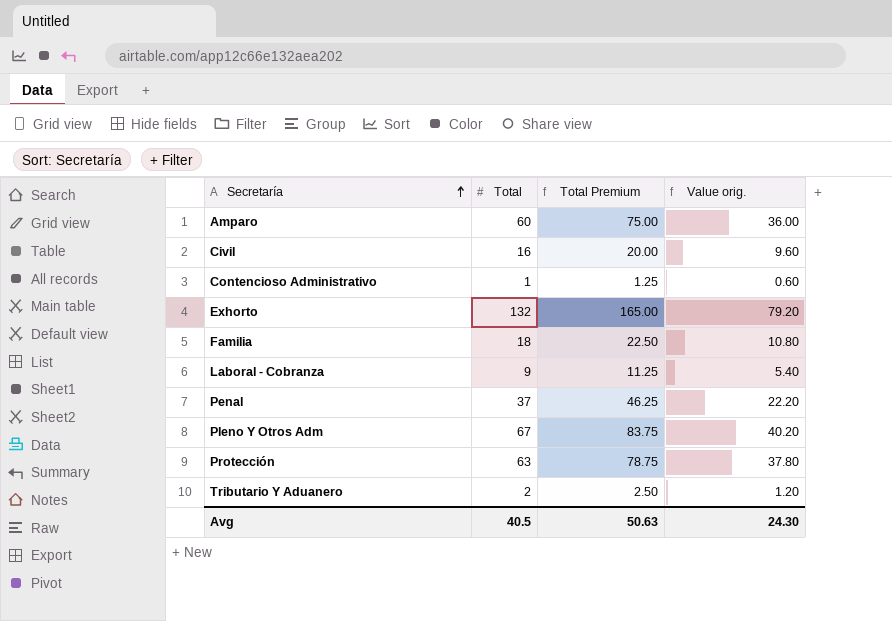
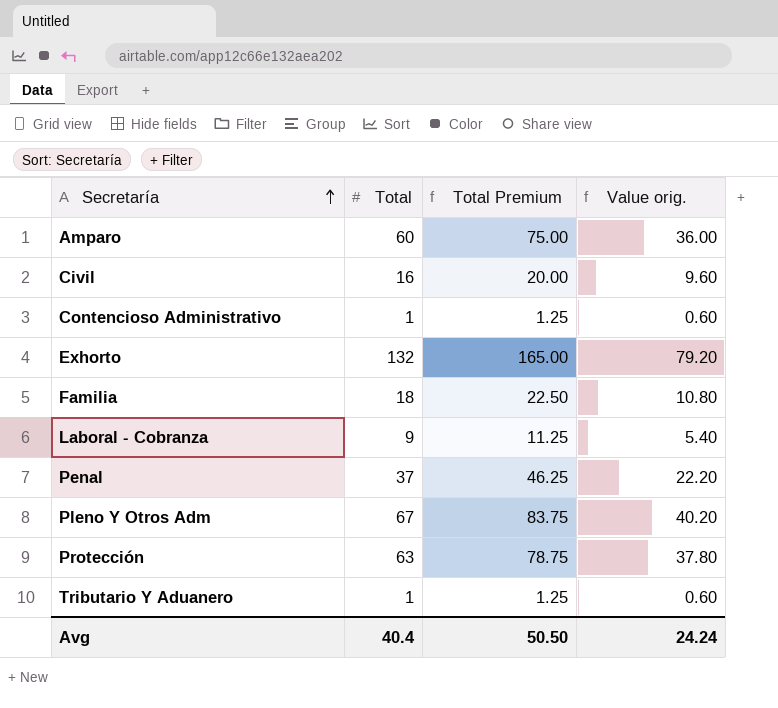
Tributario Y Aduanero | Total: 2 -> 1
Tributario Y Aduanero | Total Premium: 2.50 -> 1.25
Tributario Y Aduanero | Value orig.: 1.20 -> 0.60
Avg | Total: 40.5 -> 40.4
Avg | Total Premium: 50.63 -> 50.50
Avg | Value orig.: 24.30 -> 24.24

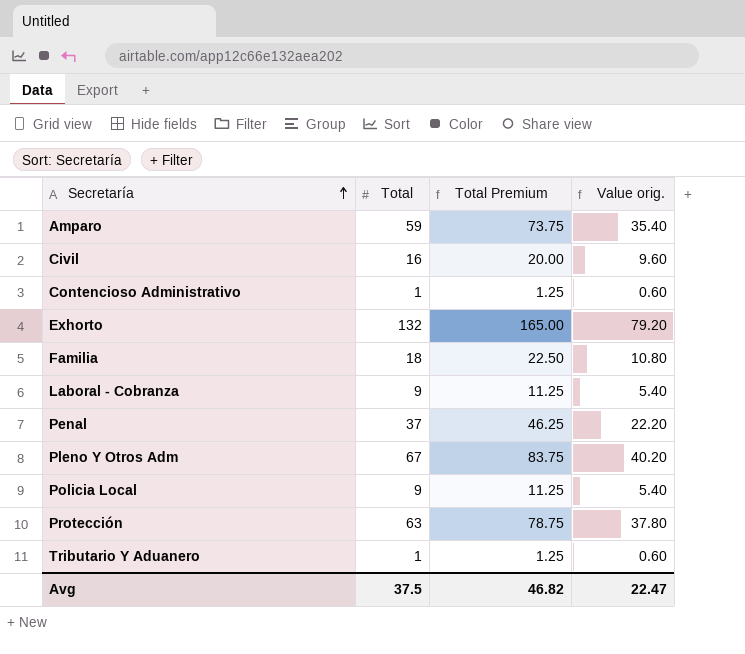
Amparo | Total: 60 -> 59
Amparo | Total Premium: 75.00 -> 73.75
Amparo | Value orig.: 36.00 -> 35.40
row Policia Local: none -> 9 | 11.25 | 5.40
Avg | Total: 40.4 -> 37.5
Avg | Total Premium: 50.50 -> 46.82
Avg | Value orig.: 24.24 -> 22.47

